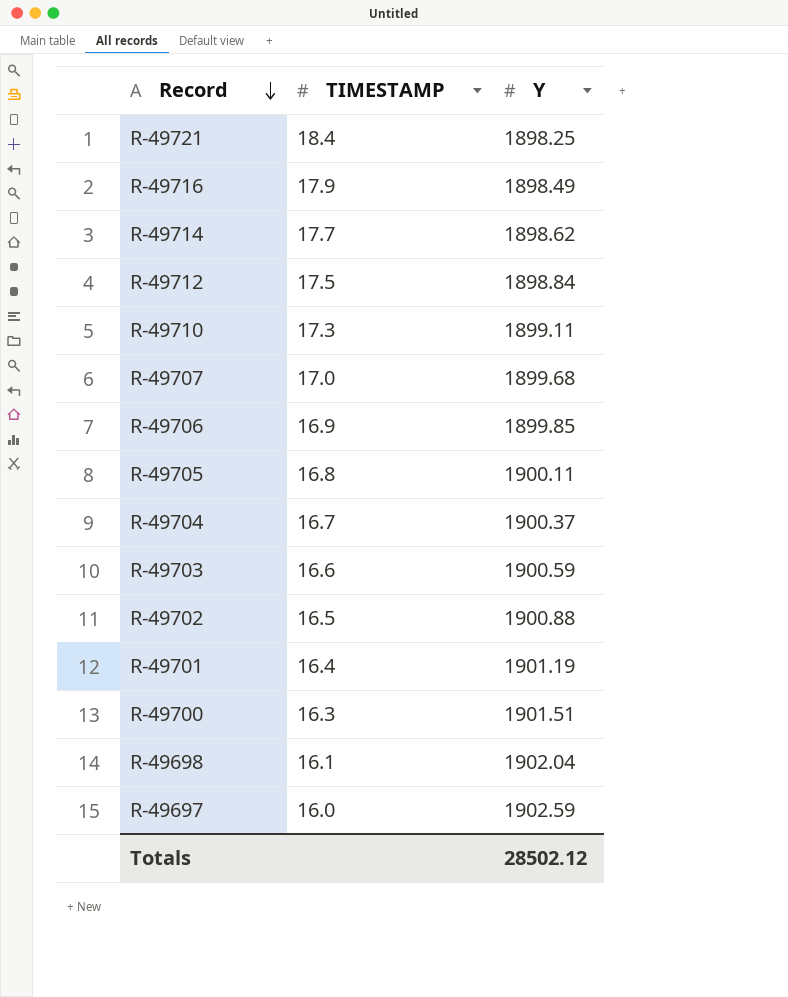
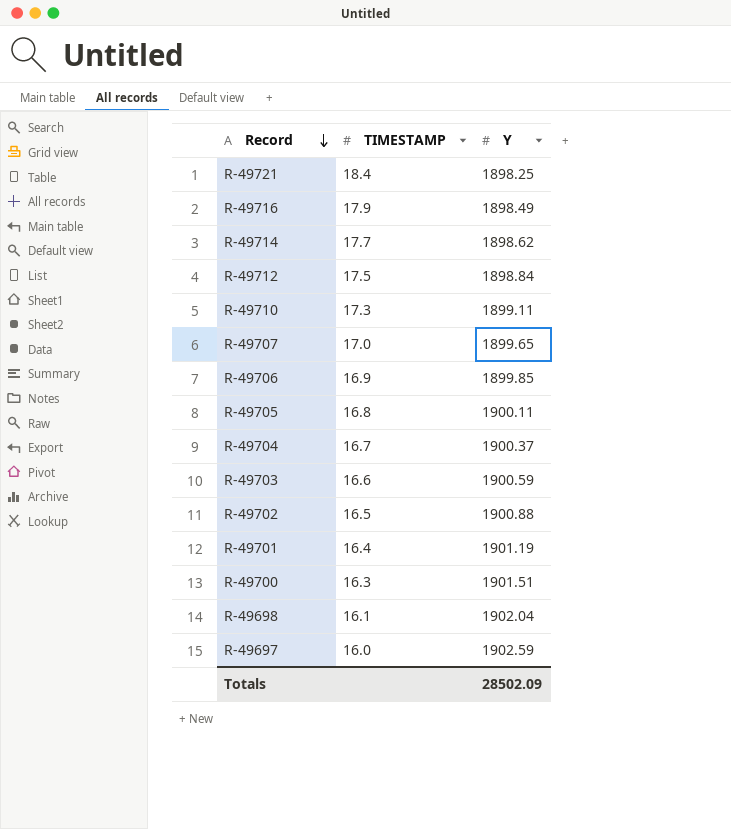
R-49707 | Y: 1899.68 -> 1899.65
Totals | Y: 28502.12 -> 28502.09

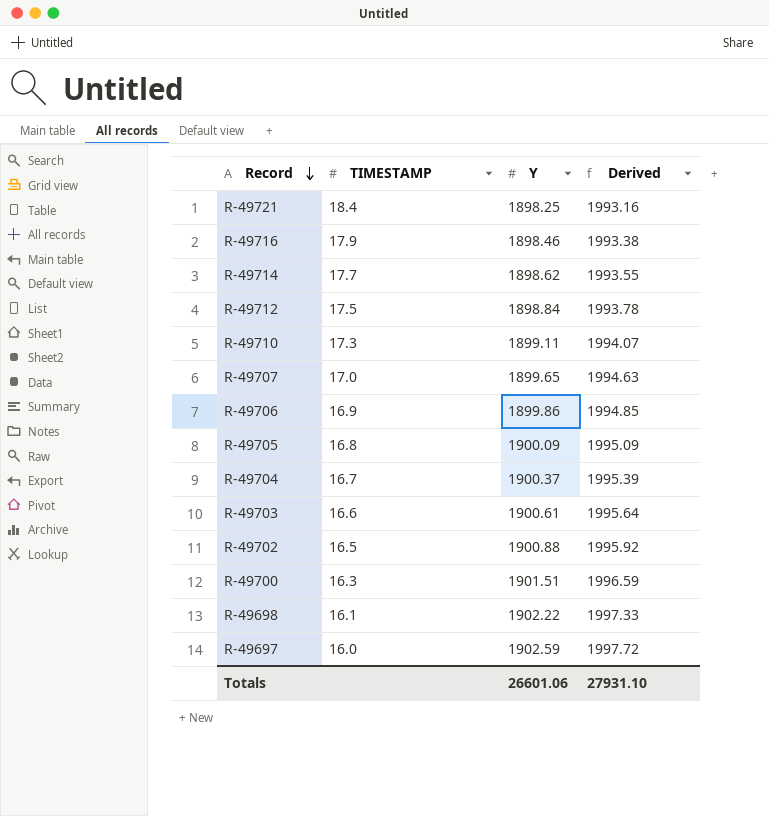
column Derived | formula: none -> [Y] * 1.05
row R-49701: 16.4 | 1901.19 -> none
R-49716 | Y: 1898.49 -> 1898.46
R-49706 | Y: 1899.85 -> 1899.86
R-49705 | Y: 1900.11 -> 1900.09
R-49703 | Y: 1900.59 -> 1900.61
R-49698 | Y: 1902.04 -> 1902.22
Totals | Y: 28502.09 -> 26601.06

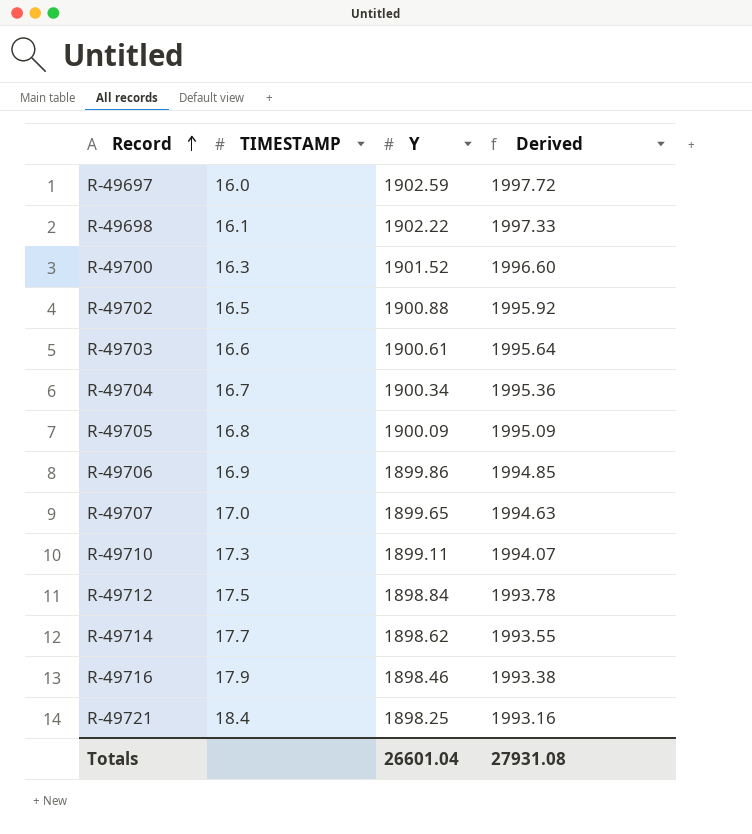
row order: Record descending -> Record ascending
R-49700 | Y: 1901.51 -> 1901.52
R-49700 | Derived: 1996.59 -> 1996.60
R-49704 | Y: 1900.37 -> 1900.34
R-49704 | Derived: 1995.39 -> 1995.36
Totals | Y: 26601.06 -> 26601.04
Totals | Derived: 27931.10 -> 27931.08

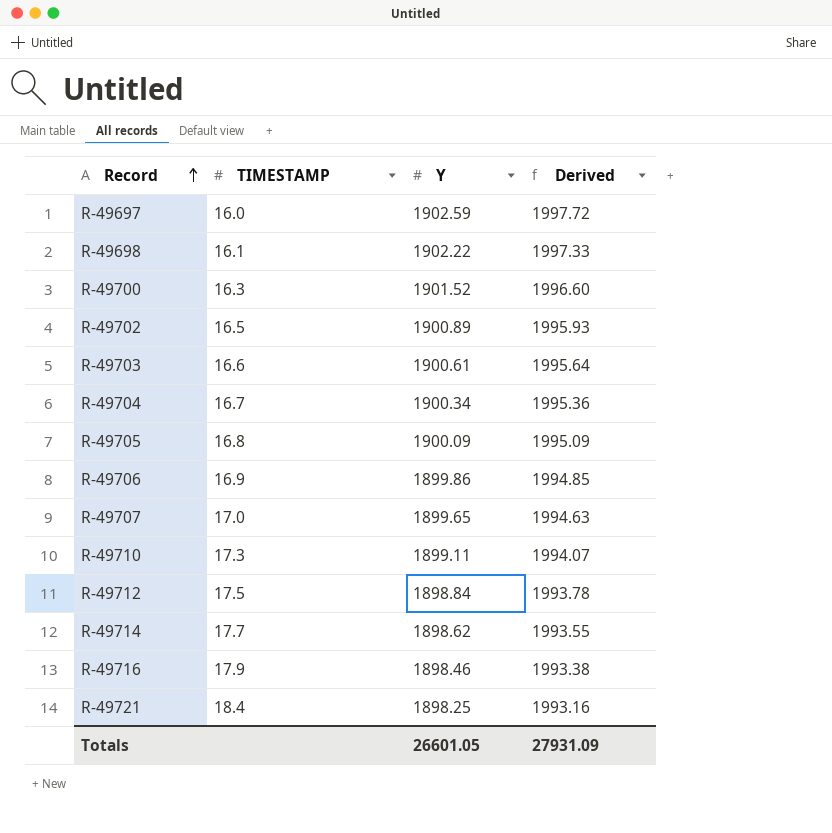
R-49702 | Y: 1900.88 -> 1900.89
R-49702 | Derived: 1995.92 -> 1995.93
Totals | Y: 26601.04 -> 26601.05
Totals | Derived: 27931.08 -> 27931.09

